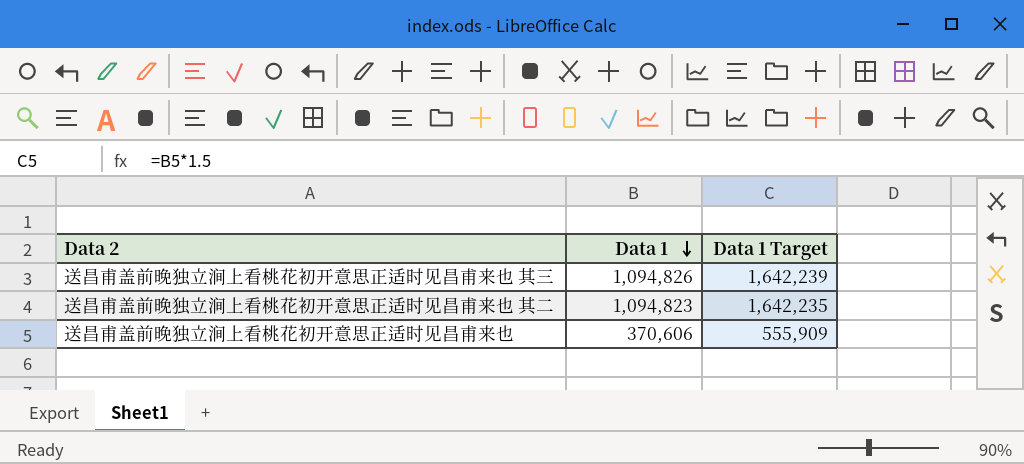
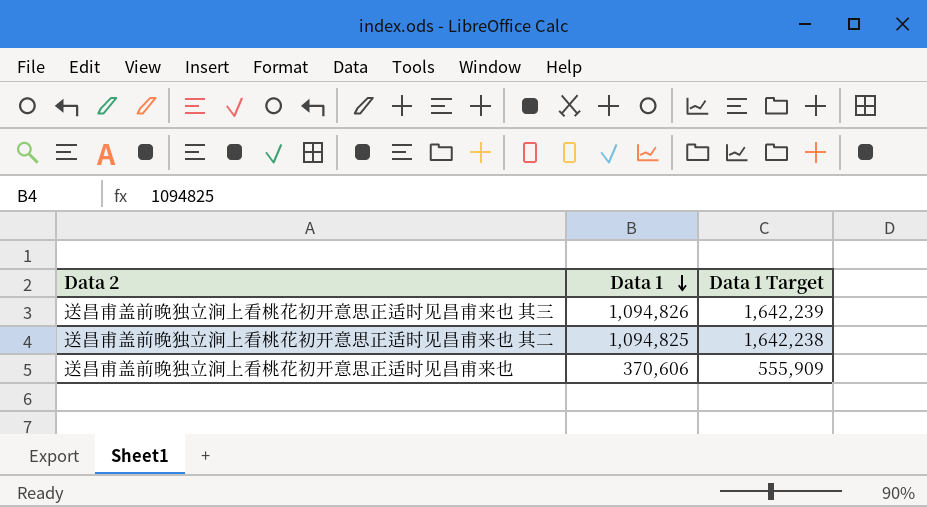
送昌甫盖前晚独立涧上看桃花初开意思正适时见昌甫来也 其二 | Data 1: 1,094,823 -> 1,094,825
送昌甫盖前晚独立涧上看桃花初开意思正适时见昌甫来也 其二 | Data 1 Target: 1,642,235 -> 1,642,238

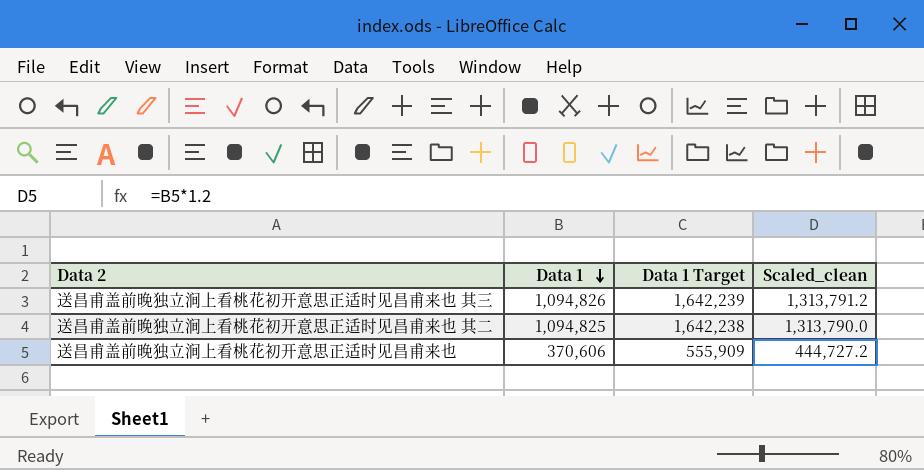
column Scaled_clean | formula: none -> [Data 1] * 1.2

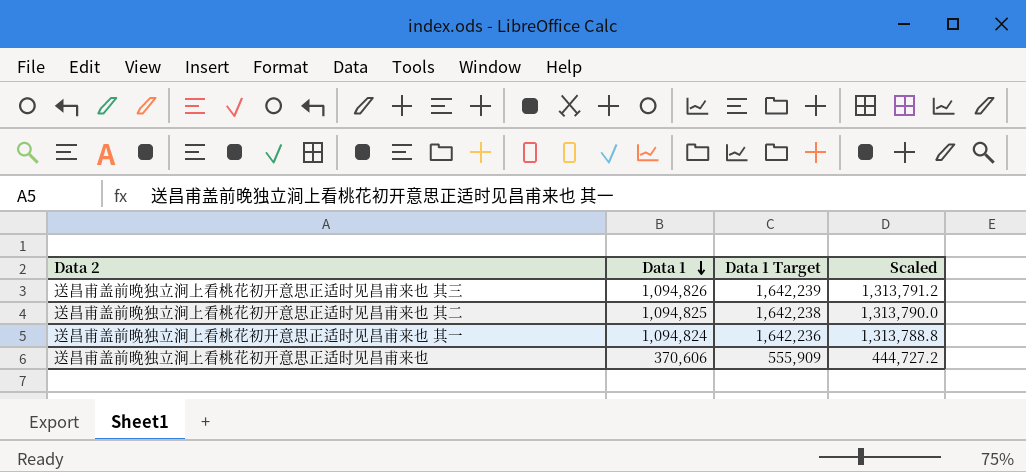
column name: Scaled_clean -> Scaled
row 送昌甫盖前晚独立涧上看桃花初开意思正适时见昌甫来也 其一: none -> 1,094,824 | 1,642,236 | 1,313,788.8

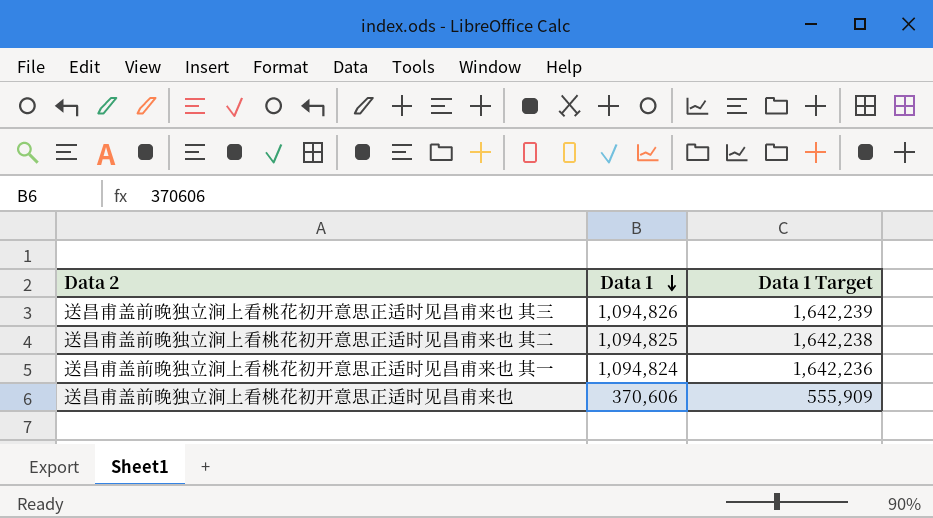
column Scaled | formula: [Data 1] * 1.2 -> none

